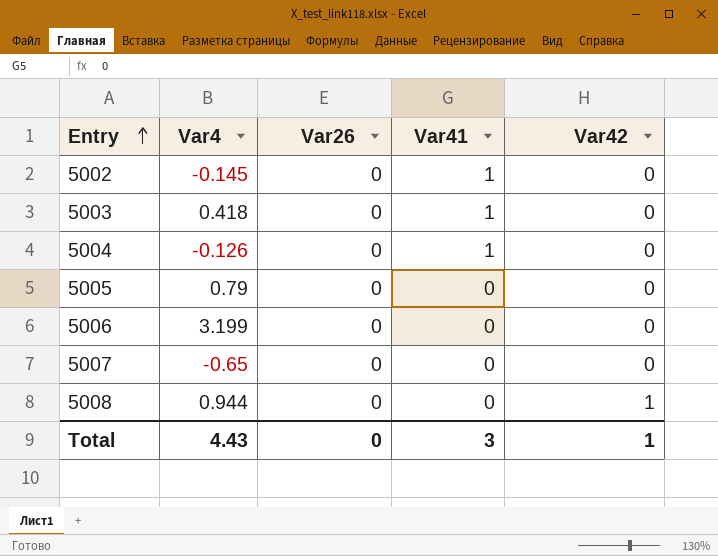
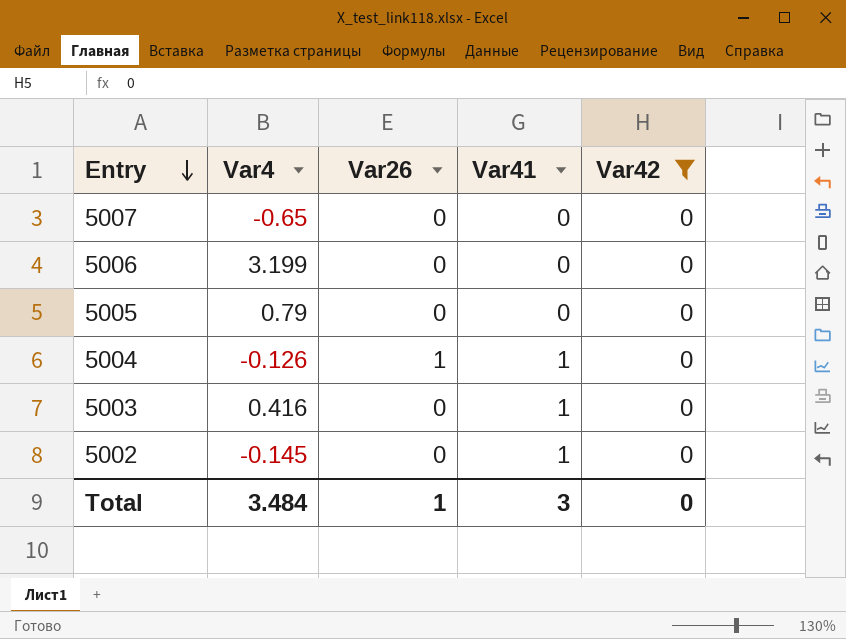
filter: none -> Var42 = 0
row order: Entry ascending -> Entry descending
5004 | Var26: 0 -> 1
5003 | Var4: 0.418 -> 0.416
Total | Var4: 4.43 -> 3.484
Total | Var26: 0 -> 1
Total | Var42: 1 -> 0

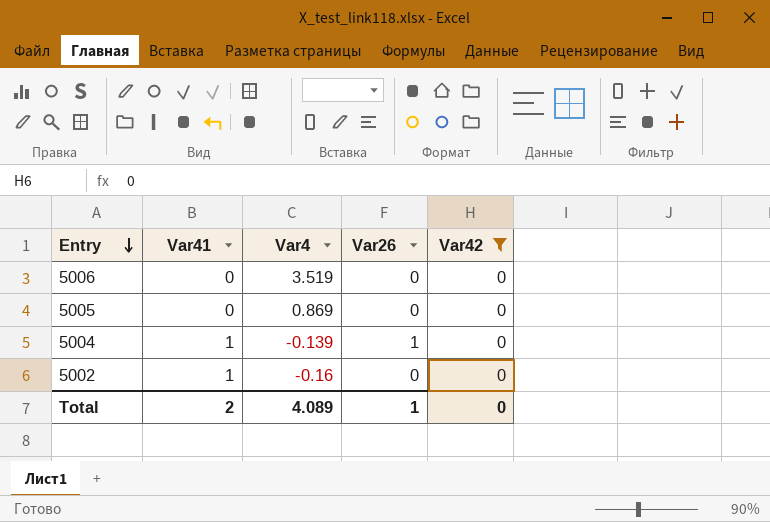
column Var41 | position: 4 -> 2
row 5007: -0.65 | 0 | 0 | 0 -> none
row 5003: 0.416 | 0 | 1 | 0 -> none
5006 | Var4: 3.199 -> 3.519
5005 | Var4: 0.79 -> 0.869
5004 | Var4: -0.126 -> -0.139
5002 | Var4: -0.145 -> -0.16
Total | Var41: 3 -> 2
Total | Var4: 3.484 -> 4.089

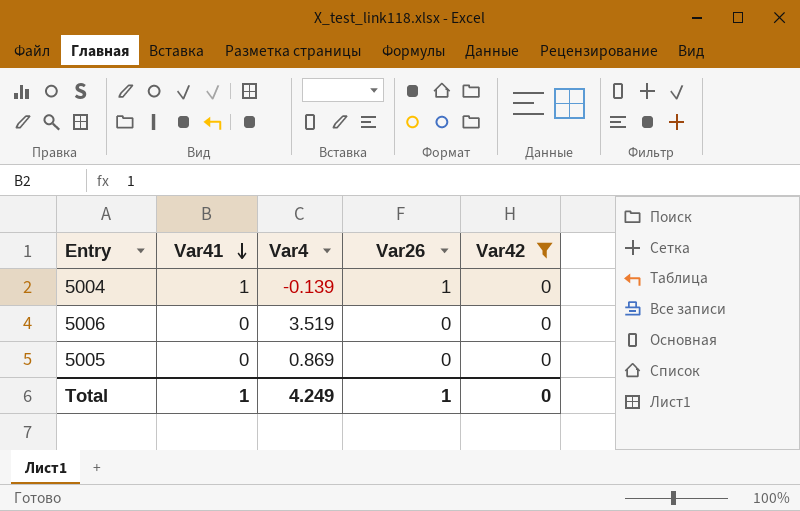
row order: Entry descending -> Var41 descending
row 5002: 1 | -0.16 | 0 | 0 -> none
Total | Var41: 2 -> 1
Total | Var4: 4.089 -> 4.249

